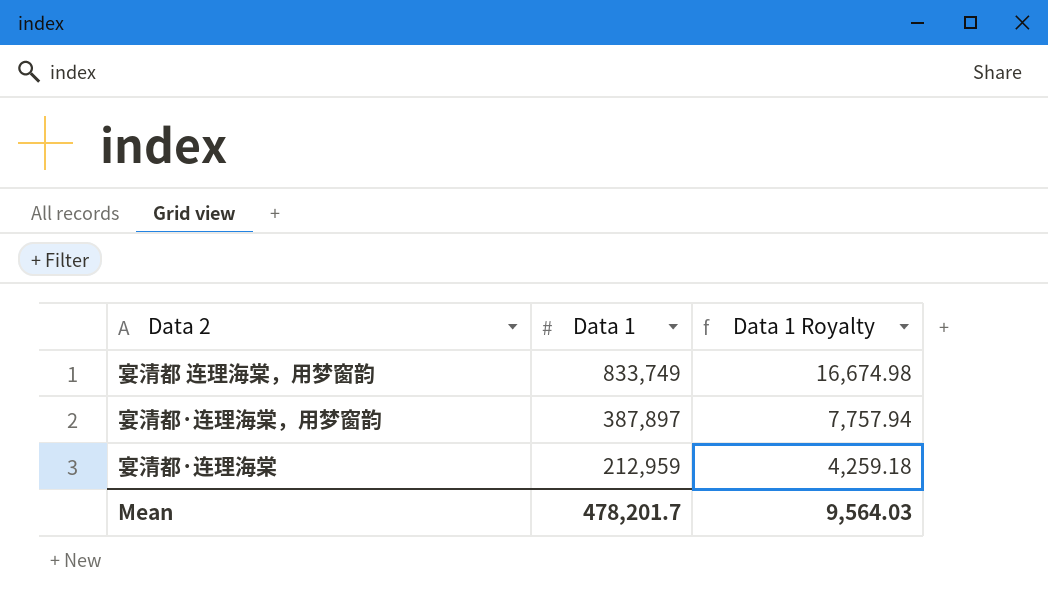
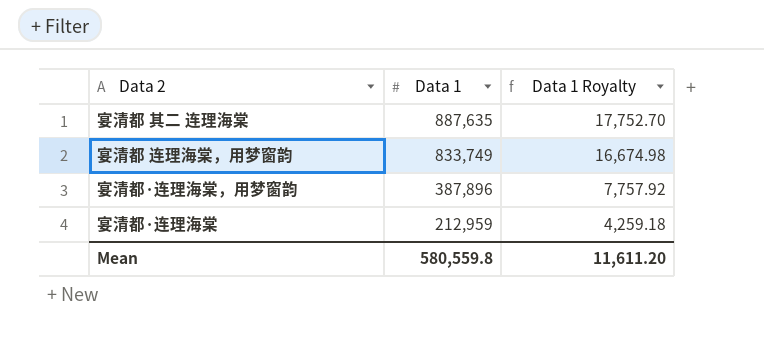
row 宴清都 其二 连理海棠: none -> 887,635 | 17,752.70
宴清都·连理海棠，用梦窗韵 | Data 1: 387,897 -> 387,896
宴清都·连理海棠，用梦窗韵 | Data 1 Royalty: 7,757.94 -> 7,757.92
Mean | Data 1: 478,201.7 -> 580,559.8
Mean | Data 1 Royalty: 9,564.03 -> 11,611.20

